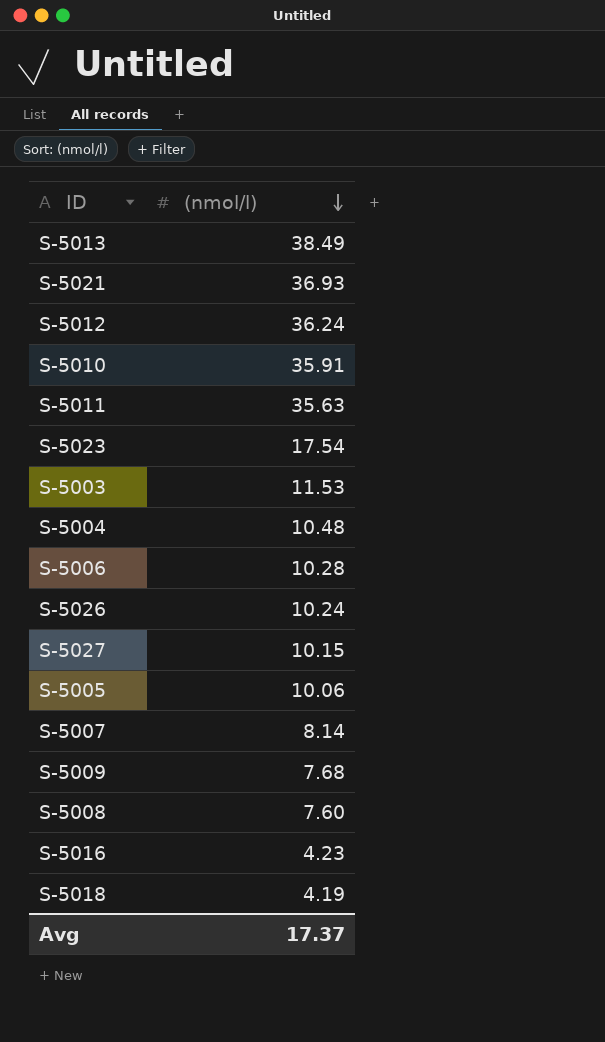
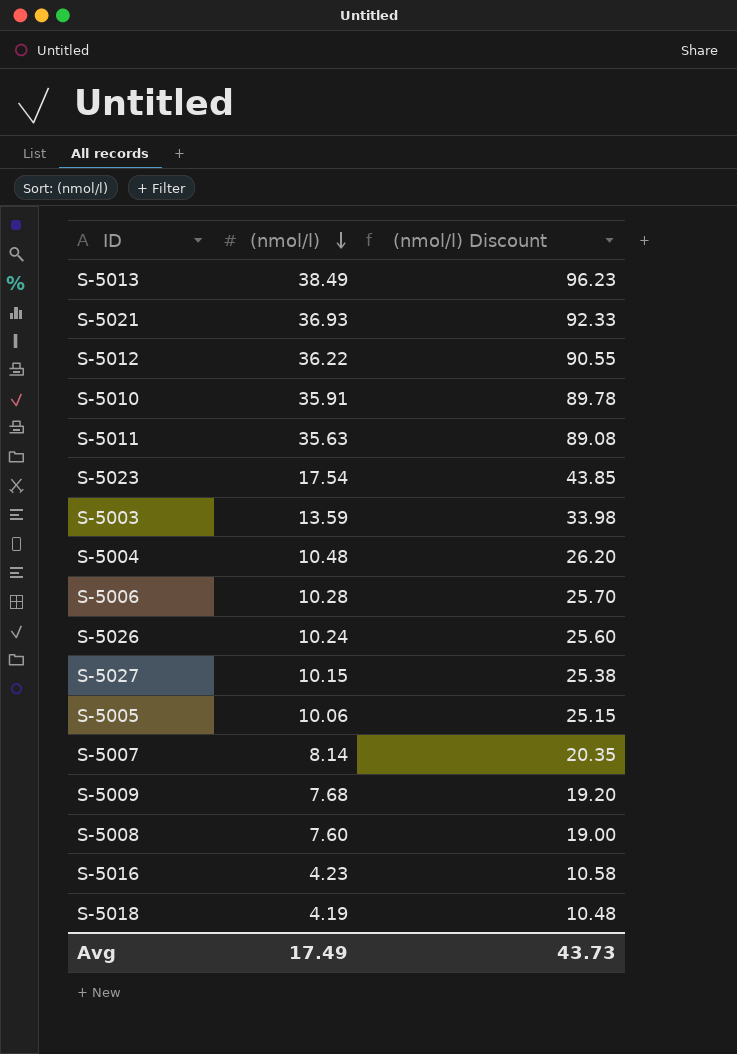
column (nmol/l) Discount | formula: none -> [(nmol/l)] * 2.5
S-5012 | (nmol/l): 36.24 -> 36.22
S-5003 | (nmol/l): 11.53 -> 13.59
Avg | (nmol/l): 17.37 -> 17.49

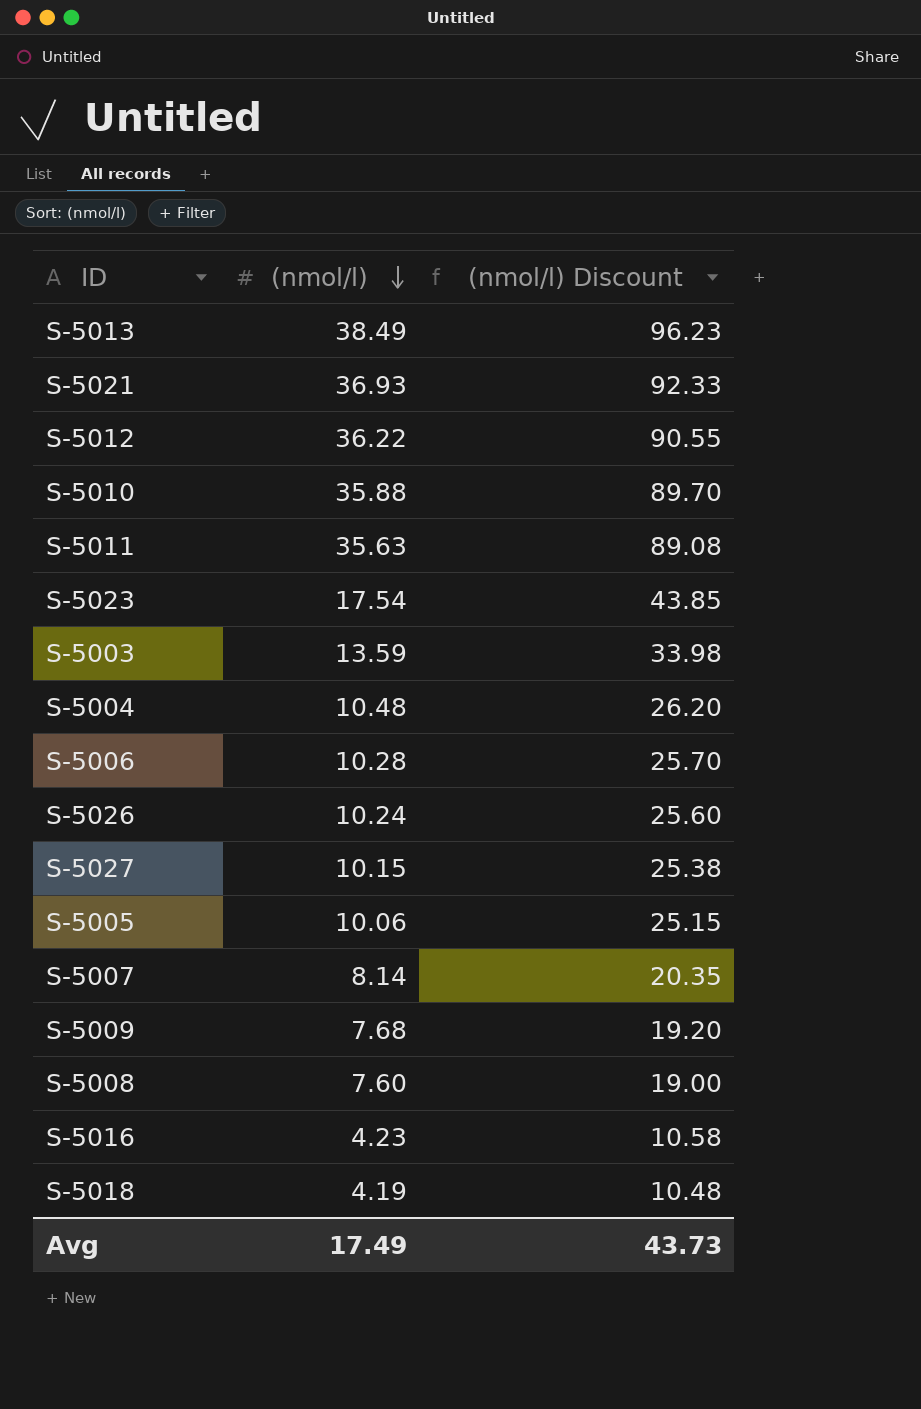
S-5010 | (nmol/l): 35.91 -> 35.88
S-5010 | (nmol/l) Discount: 89.78 -> 89.70

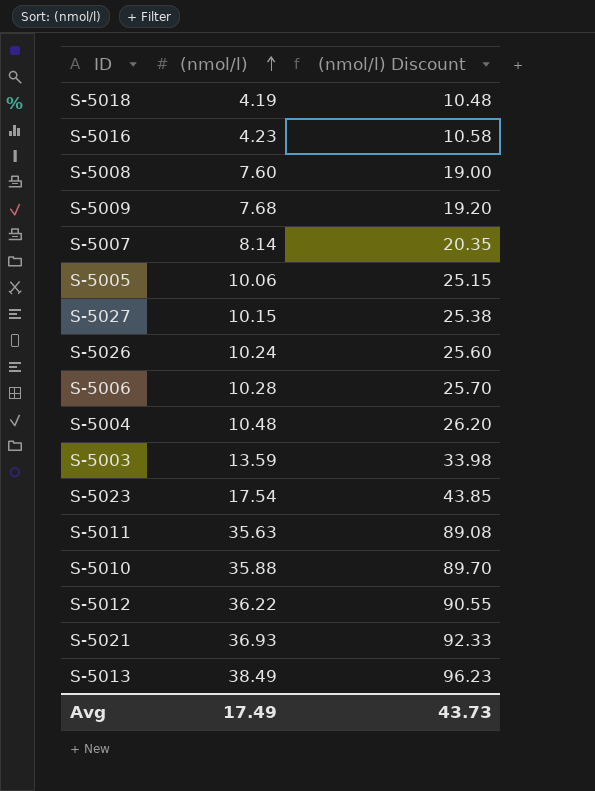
row order: (nmol/l) descending -> (nmol/l) ascending

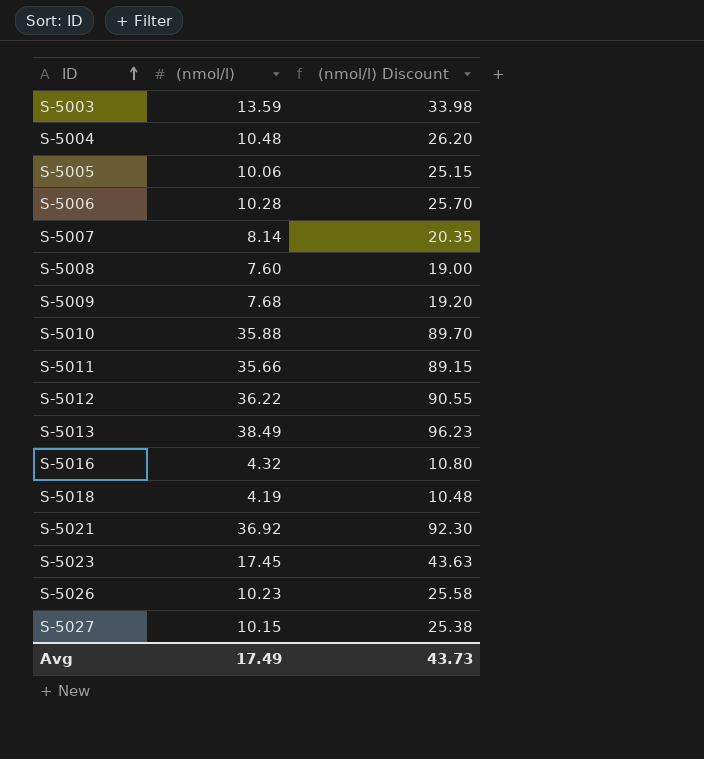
row order: (nmol/l) ascending -> ID ascending
S-5011 | (nmol/l): 35.63 -> 35.66
S-5011 | (nmol/l) Discount: 89.08 -> 89.15
S-5016 | (nmol/l): 4.23 -> 4.32
S-5016 | (nmol/l) Discount: 10.58 -> 10.80
S-5021 | (nmol/l): 36.93 -> 36.92
S-5021 | (nmol/l) Discount: 92.33 -> 92.30
S-5023 | (nmol/l): 17.54 -> 17.45
S-5023 | (nmol/l) Discount: 43.85 -> 43.63
S-5026 | (nmol/l): 10.24 -> 10.23
S-5026 | (nmol/l) Discount: 25.60 -> 25.58

